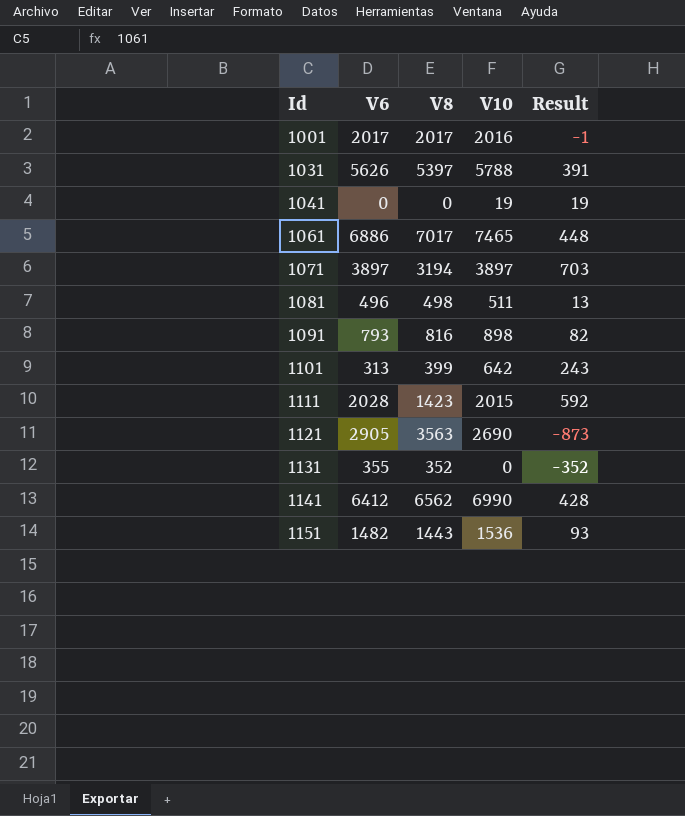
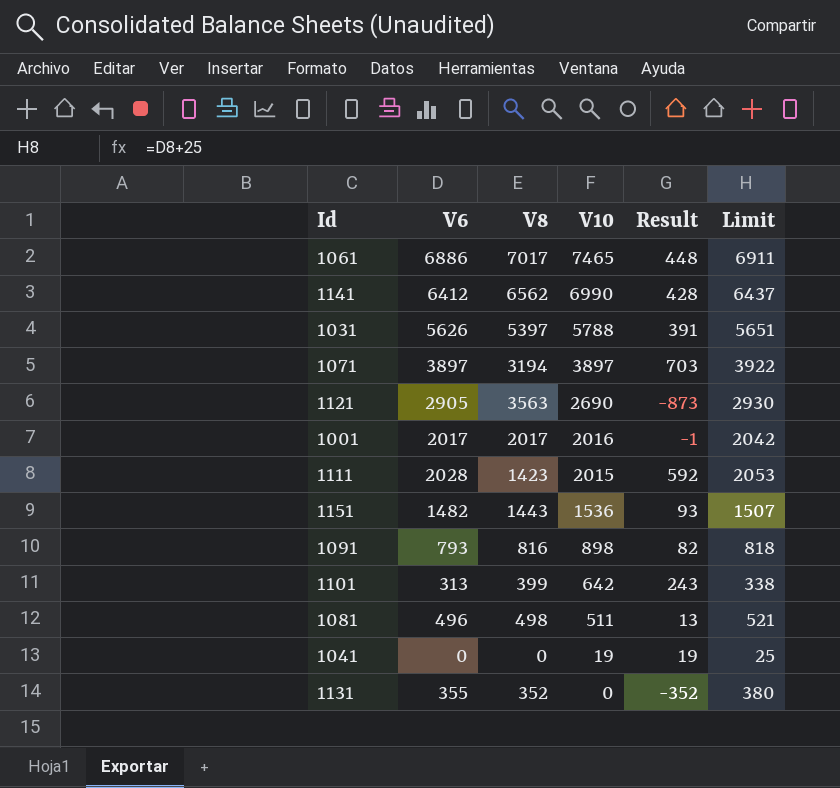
row order: Id ascending -> V10 descending
column Limit | formula: none -> [V6] + 25

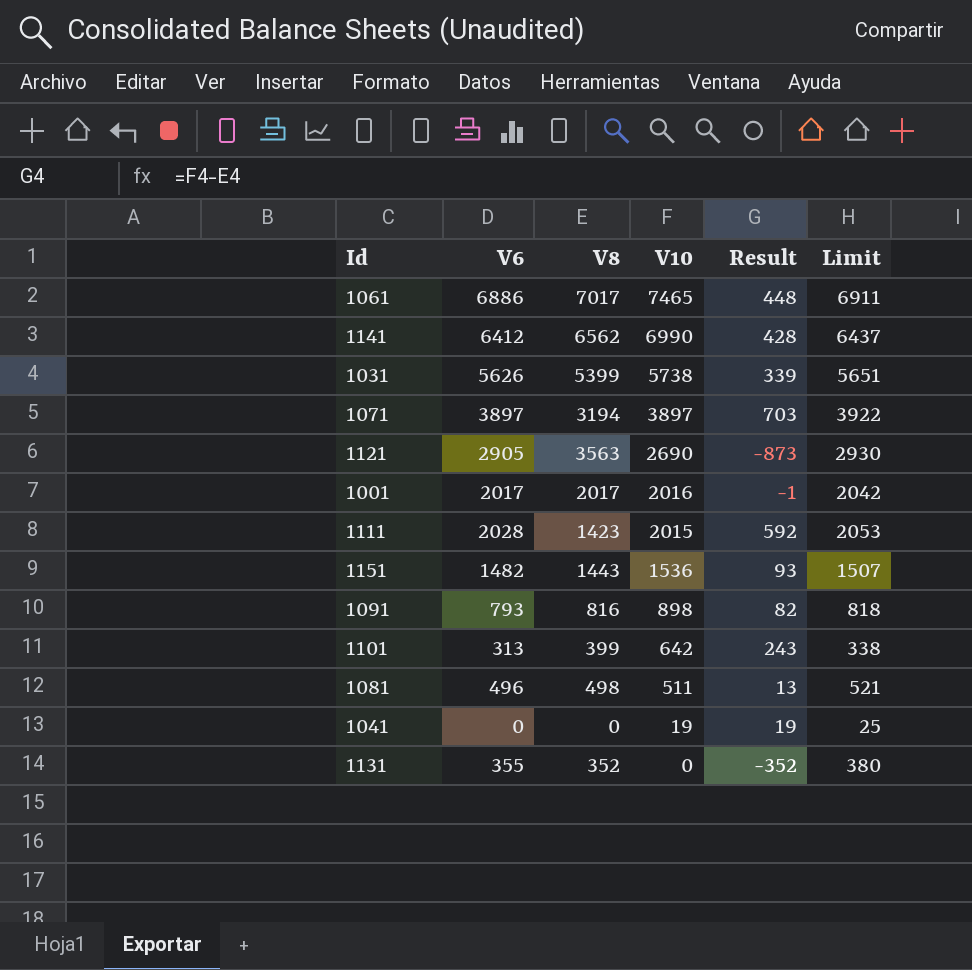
1031 | V8: 5397 -> 5399
1031 | V10: 5788 -> 5738
1031 | Result: 391 -> 339

